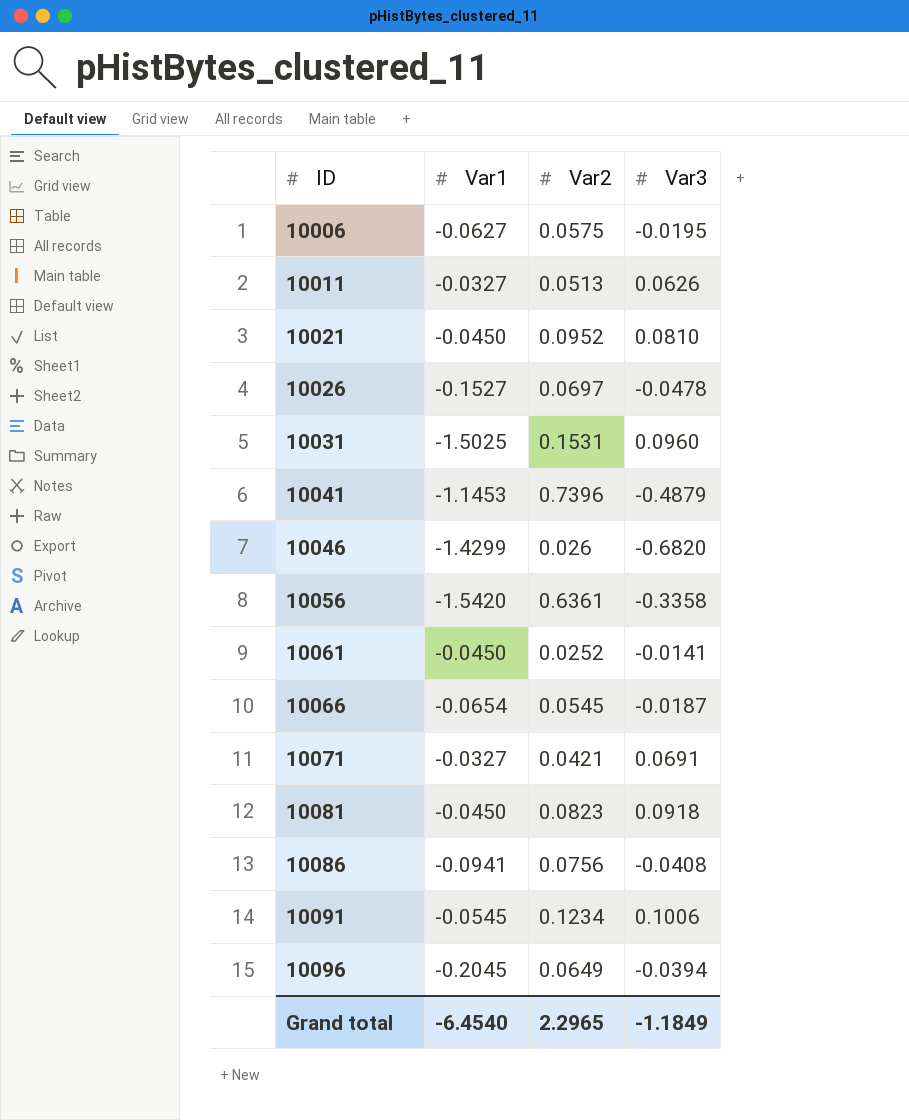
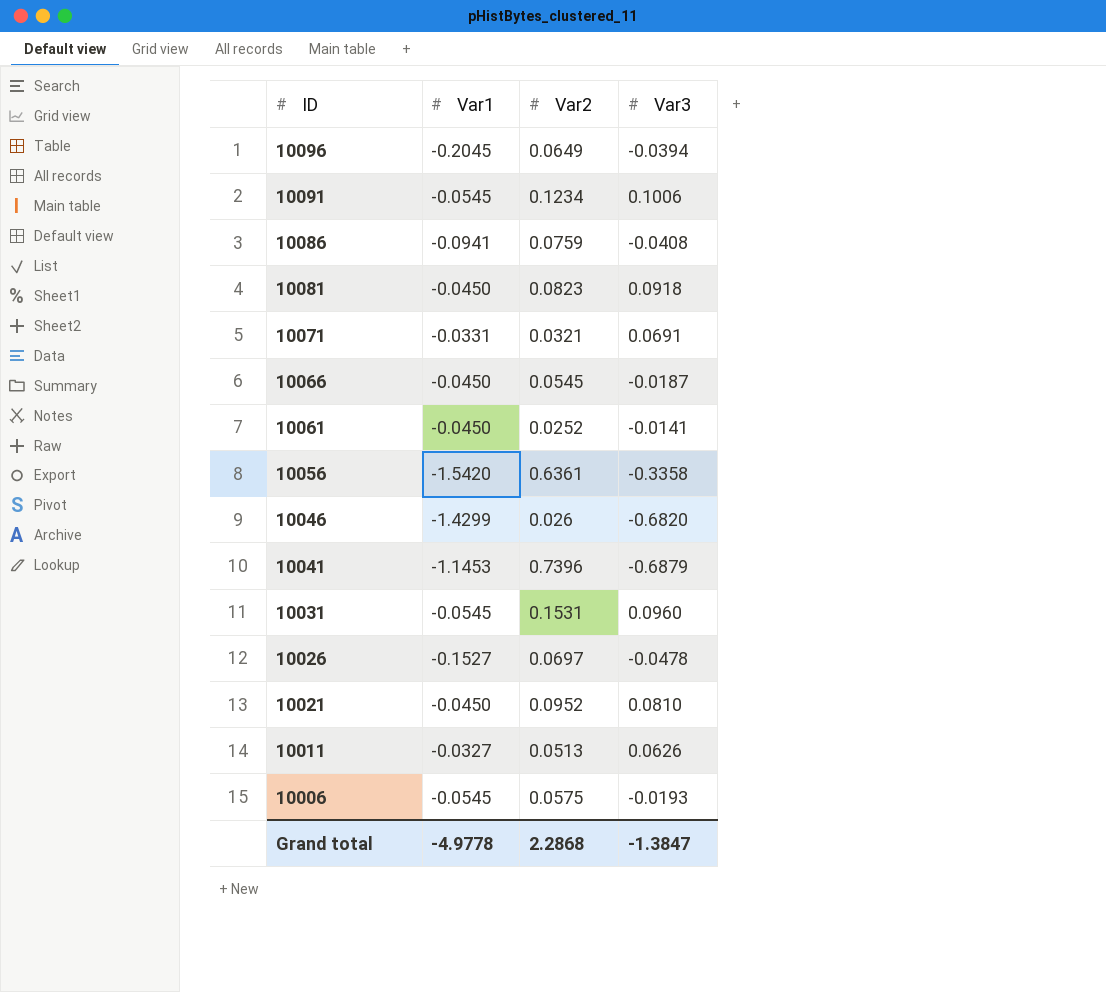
row order: ID ascending -> ID descending
10086 | Var2: 0.0756 -> 0.0759
10071 | Var1: -0.0327 -> -0.0331
10071 | Var2: 0.0421 -> 0.0321
10066 | Var1: -0.0654 -> -0.0450
10041 | Var3: -0.4879 -> -0.6879
10031 | Var1: -1.5025 -> -0.0545
10006 | Var1: -0.0627 -> -0.0545
10006 | Var3: -0.0195 -> -0.0193
Grand total | Var1: -6.4540 -> -4.9778
Grand total | Var2: 2.2965 -> 2.2868
Grand total | Var3: -1.1849 -> -1.3847

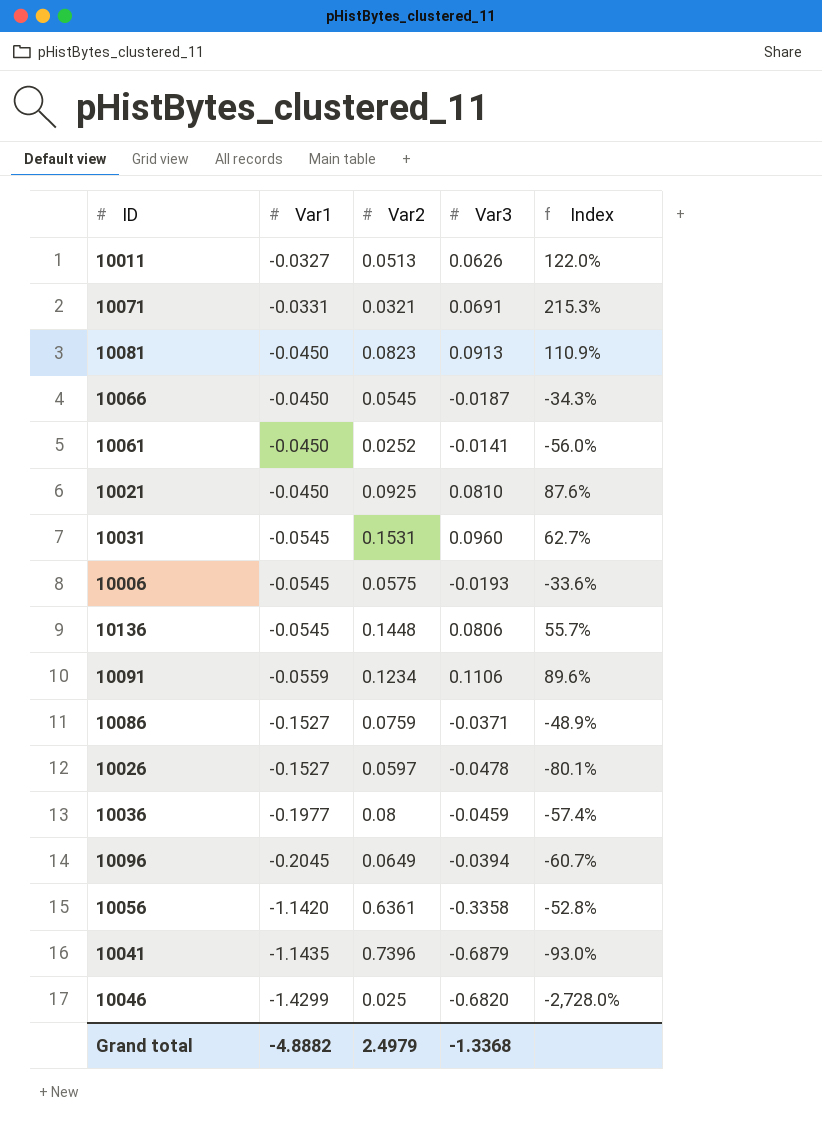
row order: ID descending -> Var1 descending
column Index | formula: none -> [Var3] / [Var2]
10081 | Var3: 0.0918 -> 0.0913
10021 | Var2: 0.0952 -> 0.0925
row 10136: none -> -0.0545 | 0.1448 | 0.0806 | 55.7%
10091 | Var1: -0.0545 -> -0.0559
10091 | Var3: 0.1006 -> 0.1106
10086 | Var1: -0.0941 -> -0.1527
10086 | Var3: -0.0408 -> -0.0371
10026 | Var2: 0.0697 -> 0.0597
row 10036: none -> -0.1977 | 0.08 | -0.0459 | -57.4%
10056 | Var1: -1.5420 -> -1.1420
10041 | Var1: -1.1453 -> -1.1435
10046 | Var2: 0.026 -> 0.025
Grand total | Var1: -4.9778 -> -4.8882
Grand total | Var2: 2.2868 -> 2.4979
Grand total | Var3: -1.3847 -> -1.3368

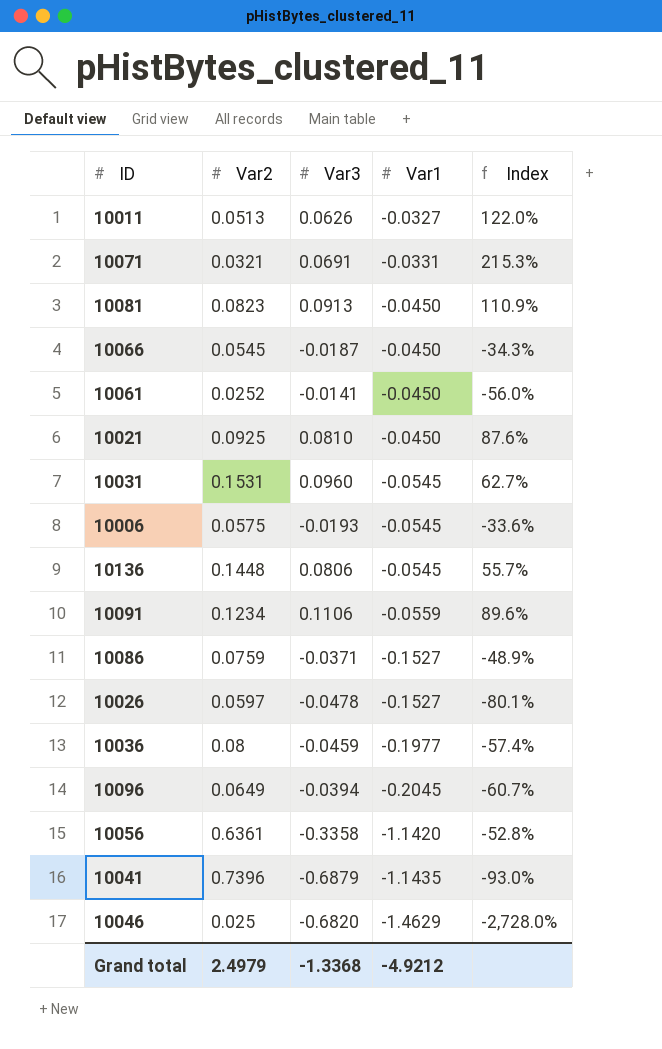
column Var1 | position: 2 -> 4
10046 | Var1: -1.4299 -> -1.4629
Grand total | Var1: -4.8882 -> -4.9212

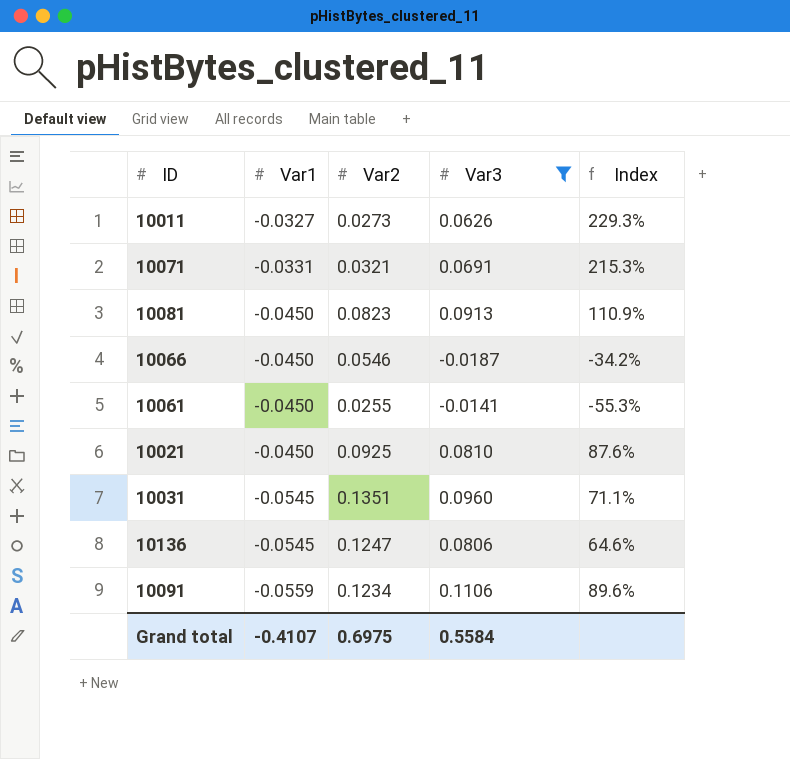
filter: none -> Var3 >= -0.0187
column Var1 | position: 4 -> 2
10011 | Var2: 0.0513 -> 0.0273
10011 | Index: 122.0% -> 229.3%
10066 | Var2: 0.0545 -> 0.0546
10066 | Index: -34.3% -> -34.2%
10061 | Var2: 0.0252 -> 0.0255
10061 | Index: -56.0% -> -55.3%
10031 | Var2: 0.1531 -> 0.1351
10031 | Index: 62.7% -> 71.1%
10136 | Var2: 0.1448 -> 0.1247
10136 | Index: 55.7% -> 64.6%
Grand total | Var1: -4.9212 -> -0.4107
Grand total | Var2: 2.4979 -> 0.6975
Grand total | Var3: -1.3368 -> 0.5584

